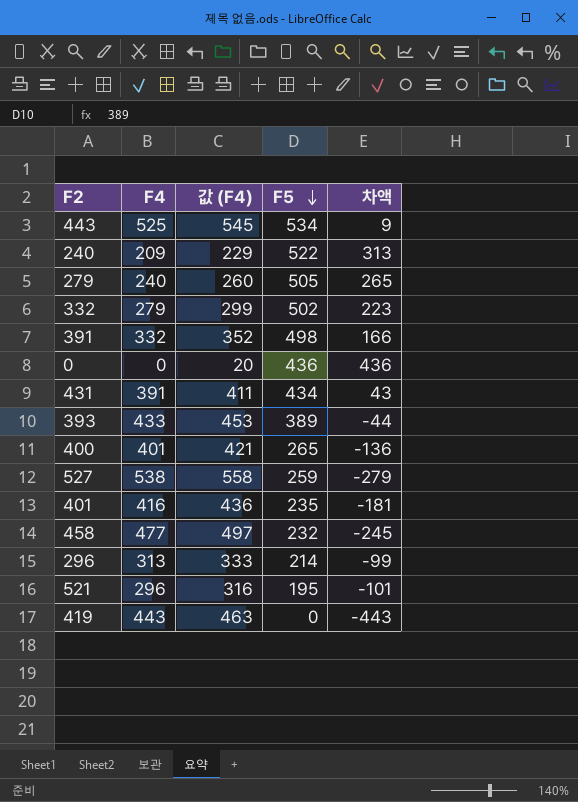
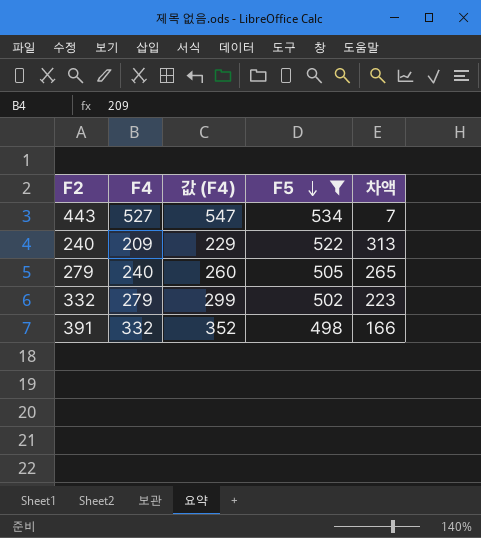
filter: none -> F5 >= 498
443 | F4: 525 -> 527
443 | 값 (F4): 545 -> 547
443 | 차액: 9 -> 7

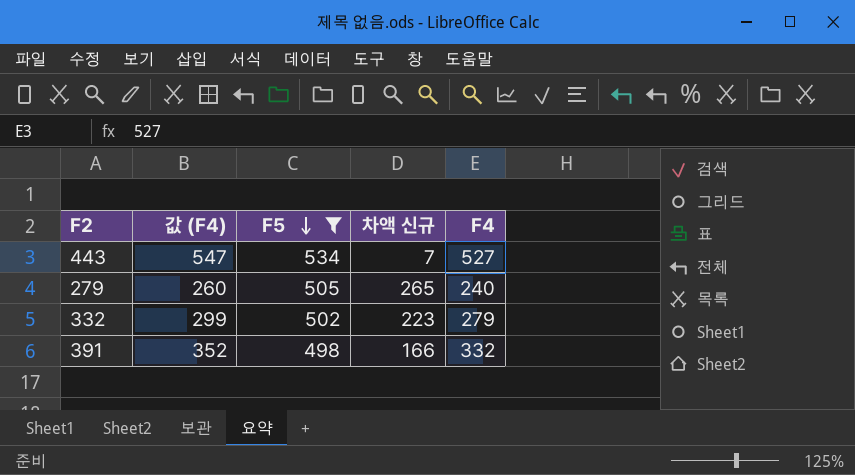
column name: 차액 -> 차액 신규
column F4 | position: 2 -> 5
row 240: 209 | 229 | 522 | 313 -> none

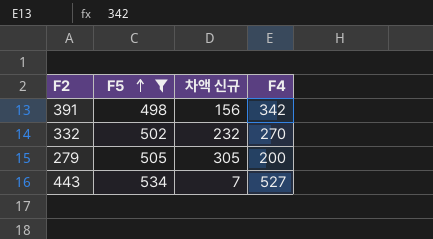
row order: F5 descending -> F5 ascending
column 값 (F4) | formula: [F4] + 20 -> none
391 | 차액 신규: 166 -> 156
391 | F4: 332 -> 342
332 | 차액 신규: 223 -> 232
332 | F4: 279 -> 270
279 | 차액 신규: 265 -> 305
279 | F4: 240 -> 200

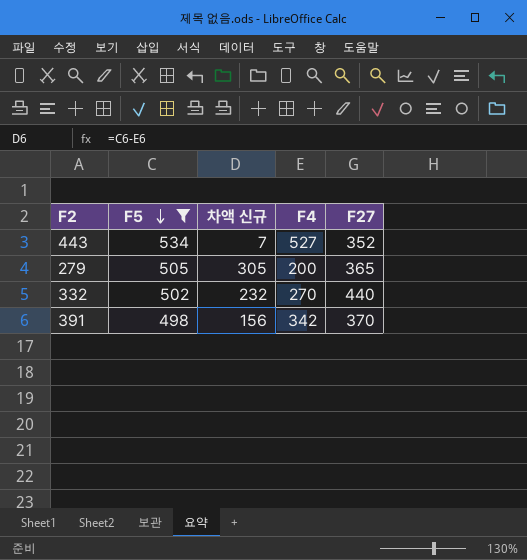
row order: F5 ascending -> F5 descending
column F27 | position: none -> 5

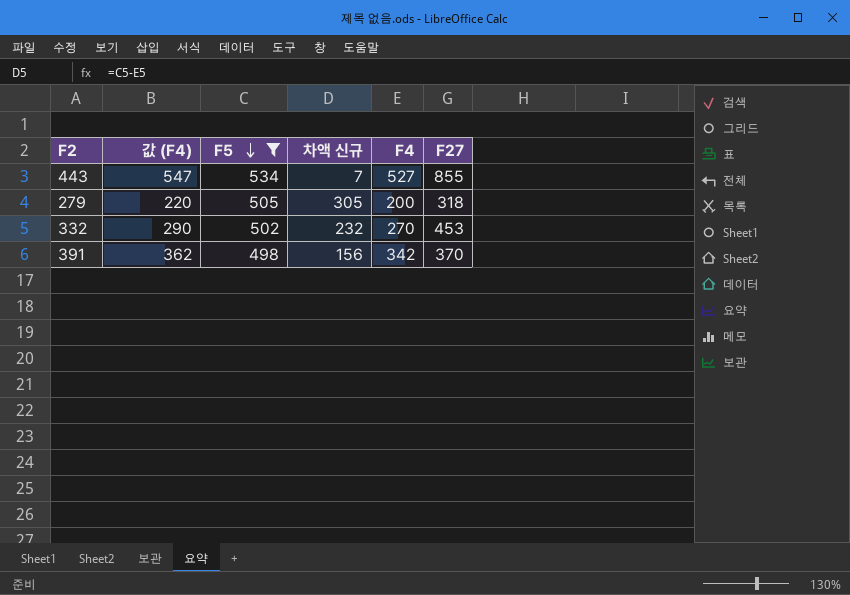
column 값 (F4) | formula: none -> [F4] + 20
443 | F27: 352 -> 855
279 | F27: 365 -> 318
332 | F27: 440 -> 453

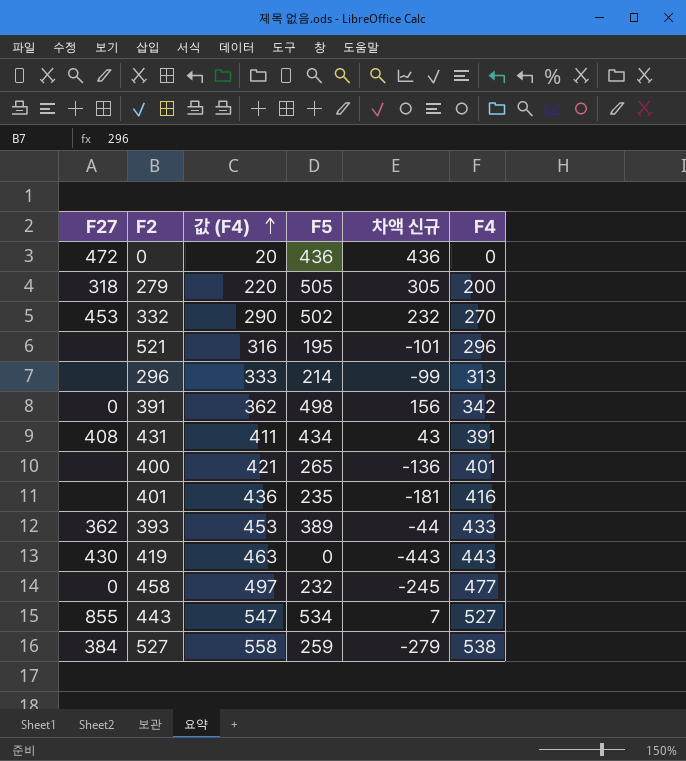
filter: F5 >= 498 -> none
row order: F5 descending -> 값 (F4) ascending
column F27 | position: 6 -> 1
391 | F27: 370 -> 0

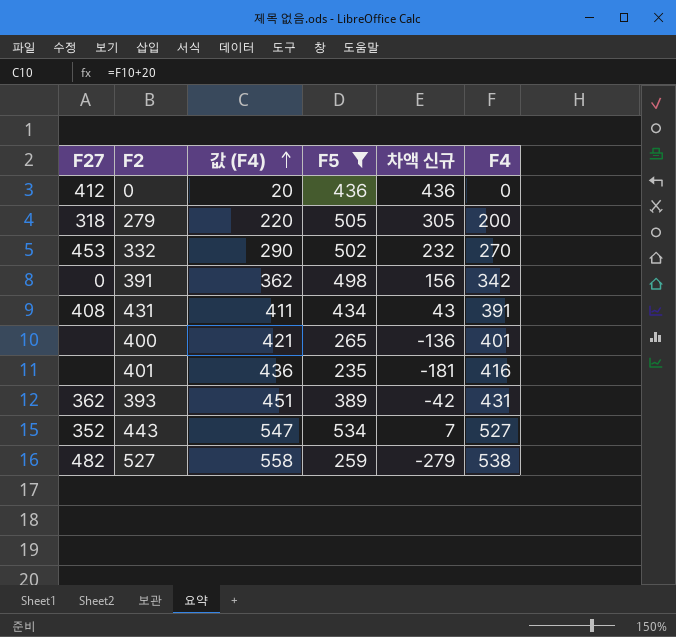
filter: none -> F5 >= 235
0 | F27: 472 -> 412
393 | 값 (F4): 453 -> 451
393 | 차액 신규: -44 -> -42
393 | F4: 433 -> 431
443 | F27: 855 -> 352
527 | F27: 384 -> 482

